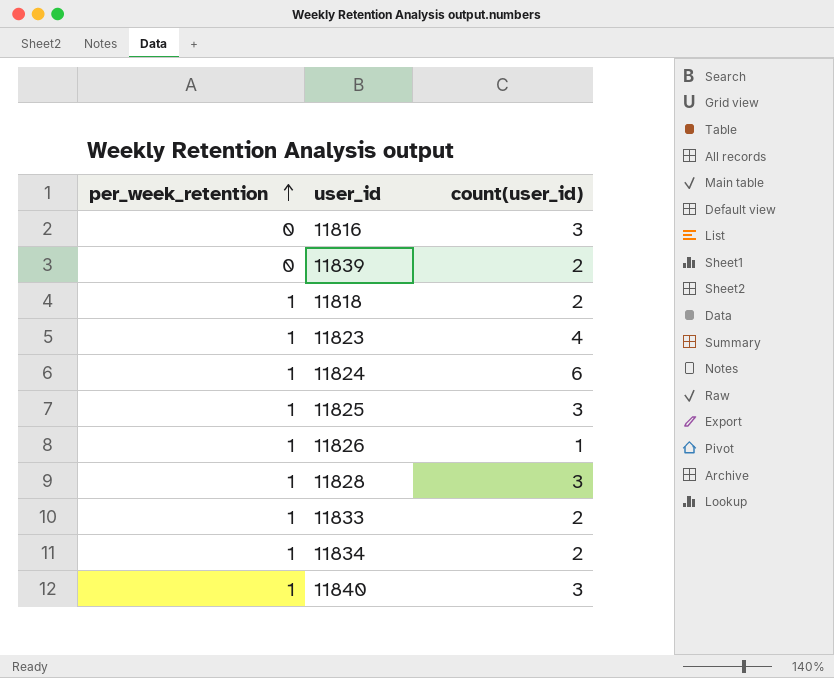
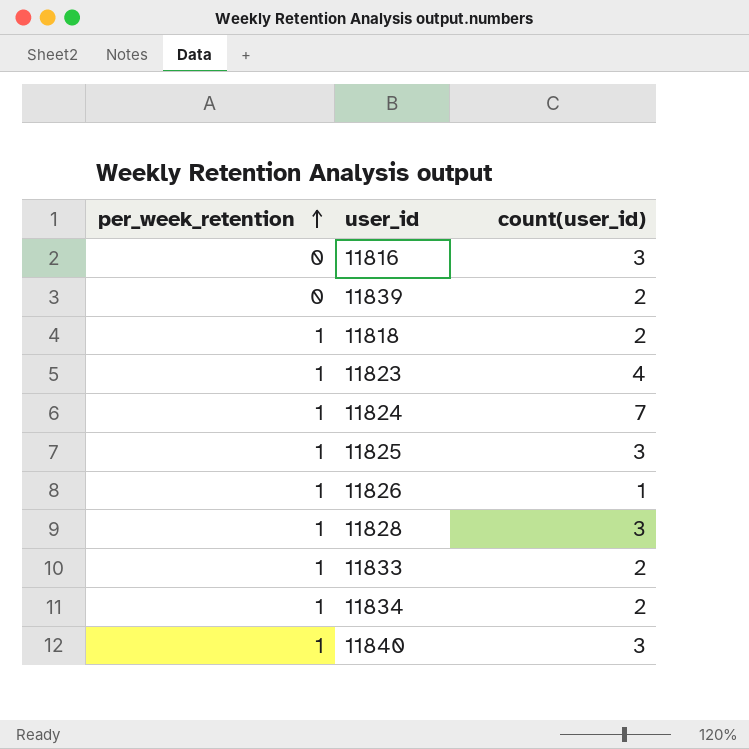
11824 | count(user_id): 6 -> 7

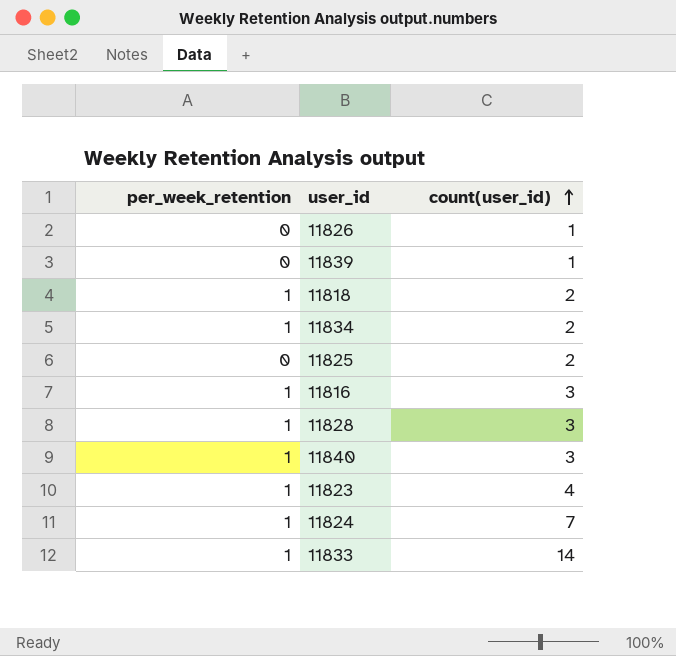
row order: per_week_retention ascending -> count(user_id) ascending
11826 | per_week_retention: 1 -> 0
11839 | count(user_id): 2 -> 1
11825 | per_week_retention: 1 -> 0
11825 | count(user_id): 3 -> 2
11816 | per_week_retention: 0 -> 1
11833 | count(user_id): 2 -> 14

